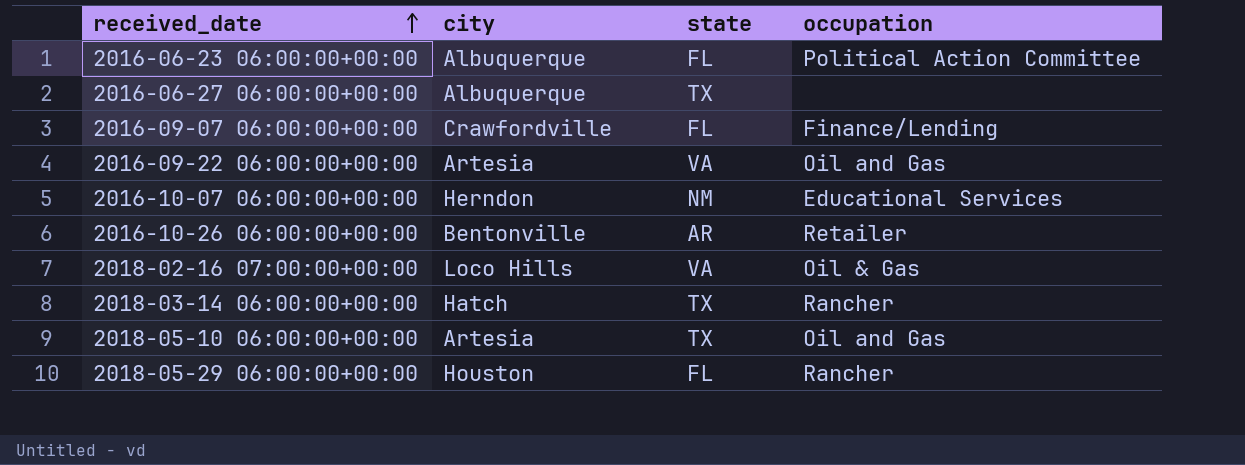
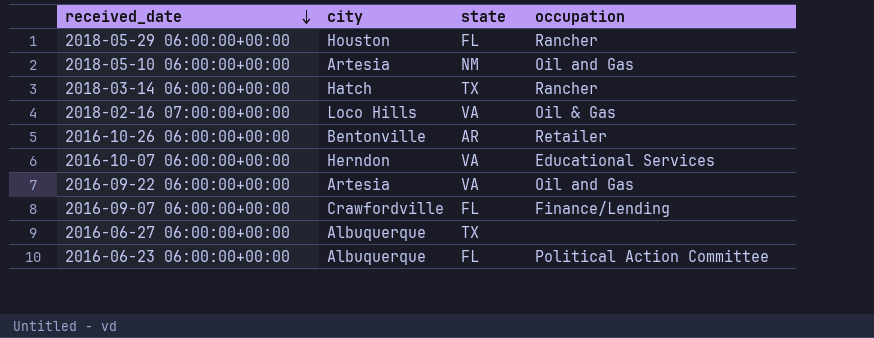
row order: received_date ascending -> received_date descending
2018-05-10 06:00:00+00:00 | state: TX -> NM
2016-10-07 06:00:00+00:00 | state: NM -> VA

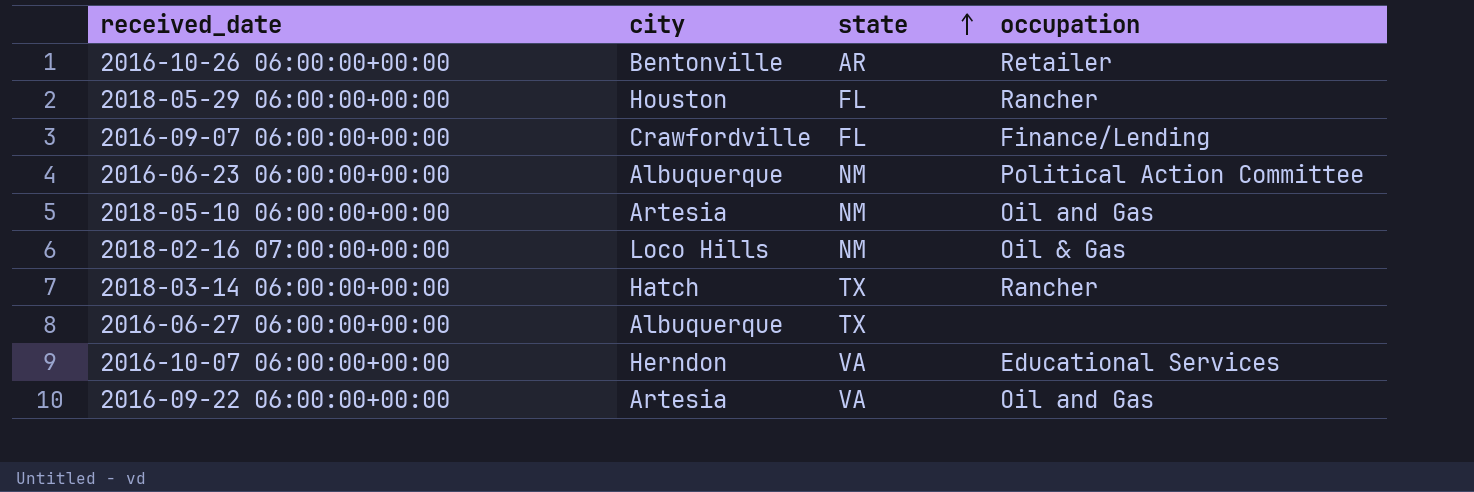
row order: received_date descending -> state ascending
2016-06-23 06:00:00+00:00 | state: FL -> NM
2018-02-16 07:00:00+00:00 | state: VA -> NM

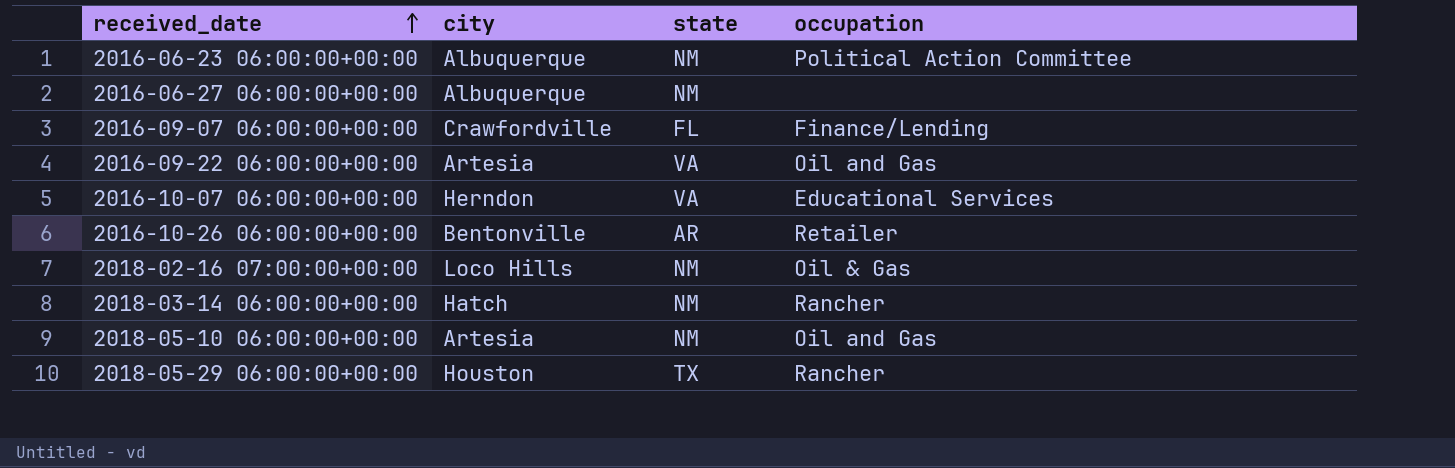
row order: state ascending -> received_date ascending
2016-06-27 06:00:00+00:00 | state: TX -> NM
2018-03-14 06:00:00+00:00 | state: TX -> NM
2018-05-29 06:00:00+00:00 | state: FL -> TX

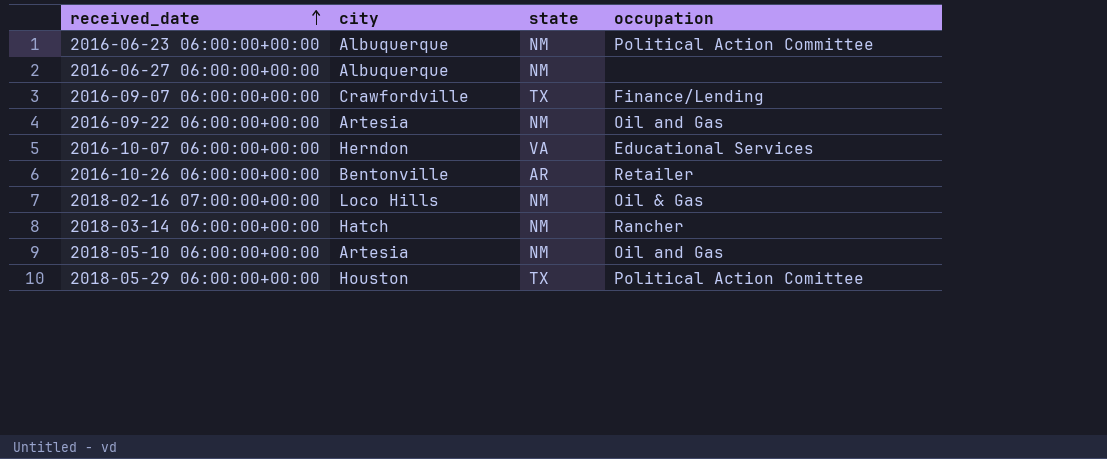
2016-09-07 06:00:00+00:00 | state: FL -> TX
2016-09-22 06:00:00+00:00 | state: VA -> NM
2018-05-29 06:00:00+00:00 | occupation: Rancher -> Political Action Comittee

